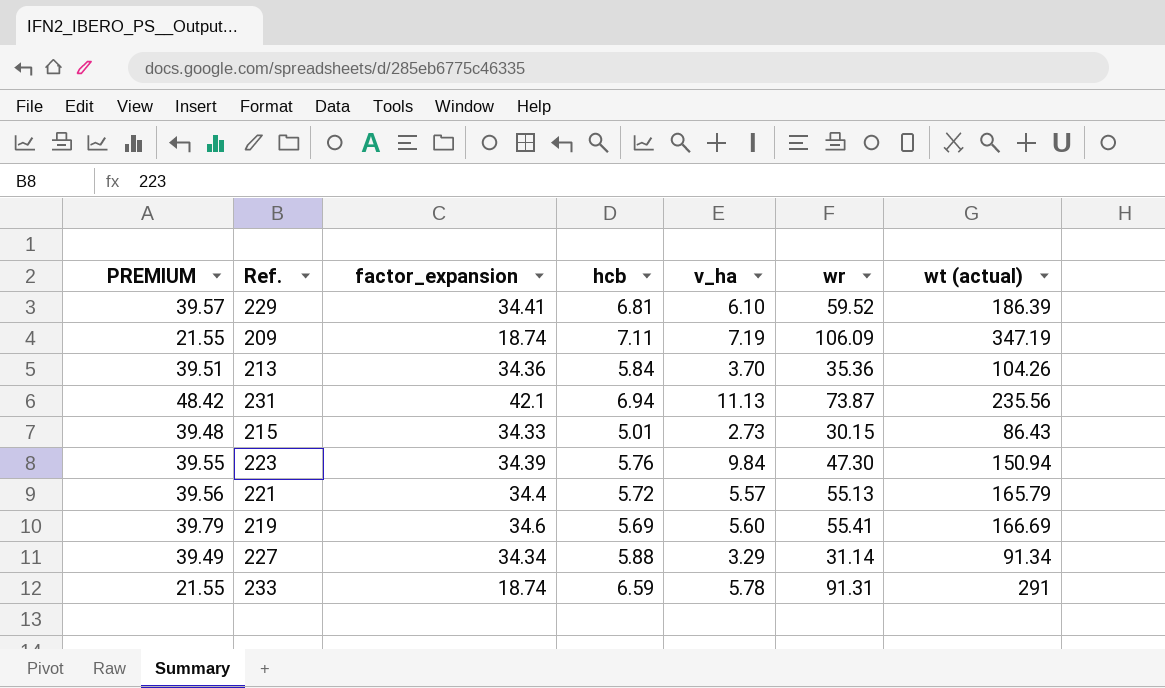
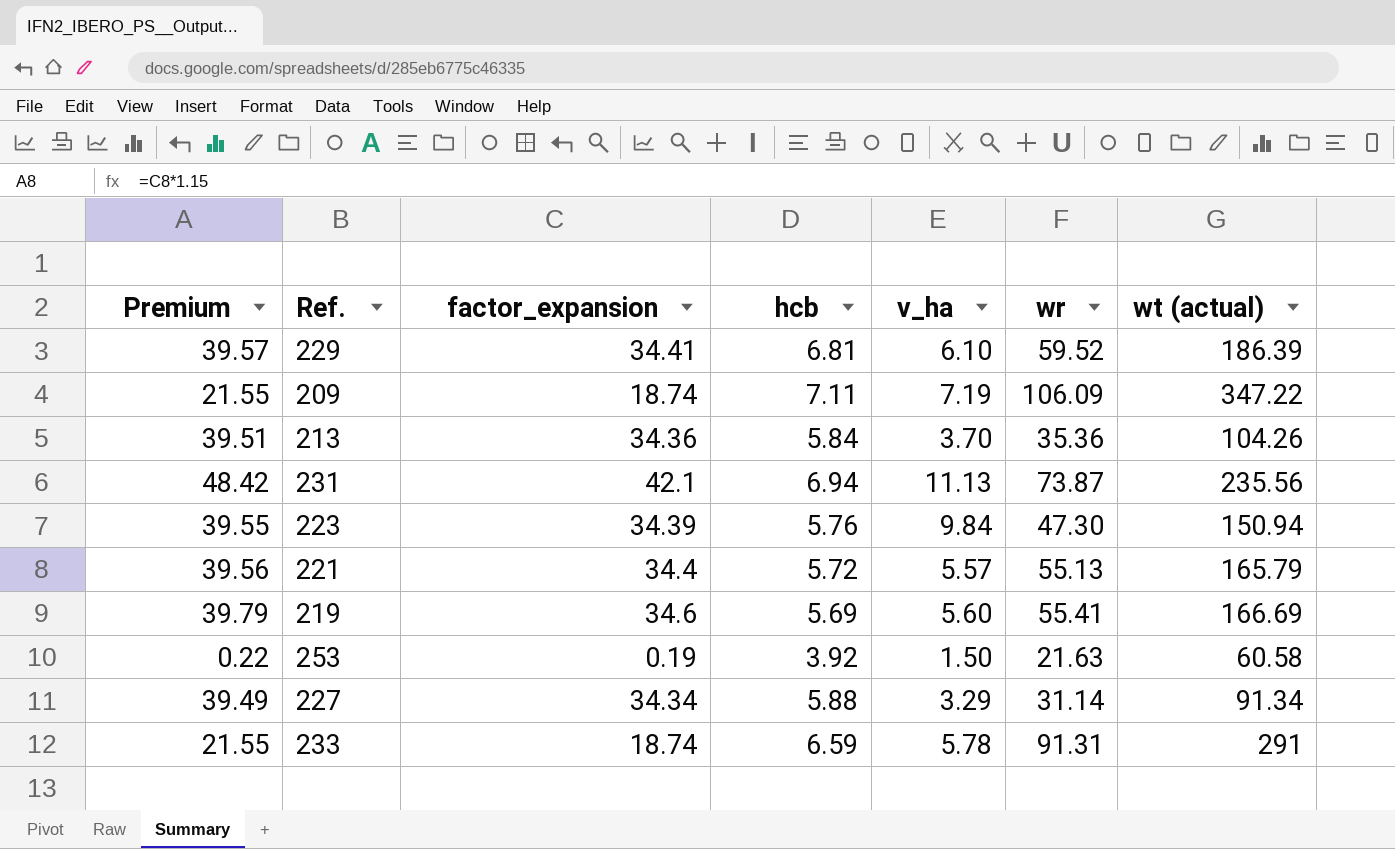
column name: PREMIUM -> Premium
row 215: 39.48 | 34.33 | 5.01 | 2.73 | 30.15 | 86.43 -> none
209 | wt (actual): 347.19 -> 347.22
row 253: none -> 0.22 | 0.19 | 3.92 | 1.50 | 21.63 | 60.58

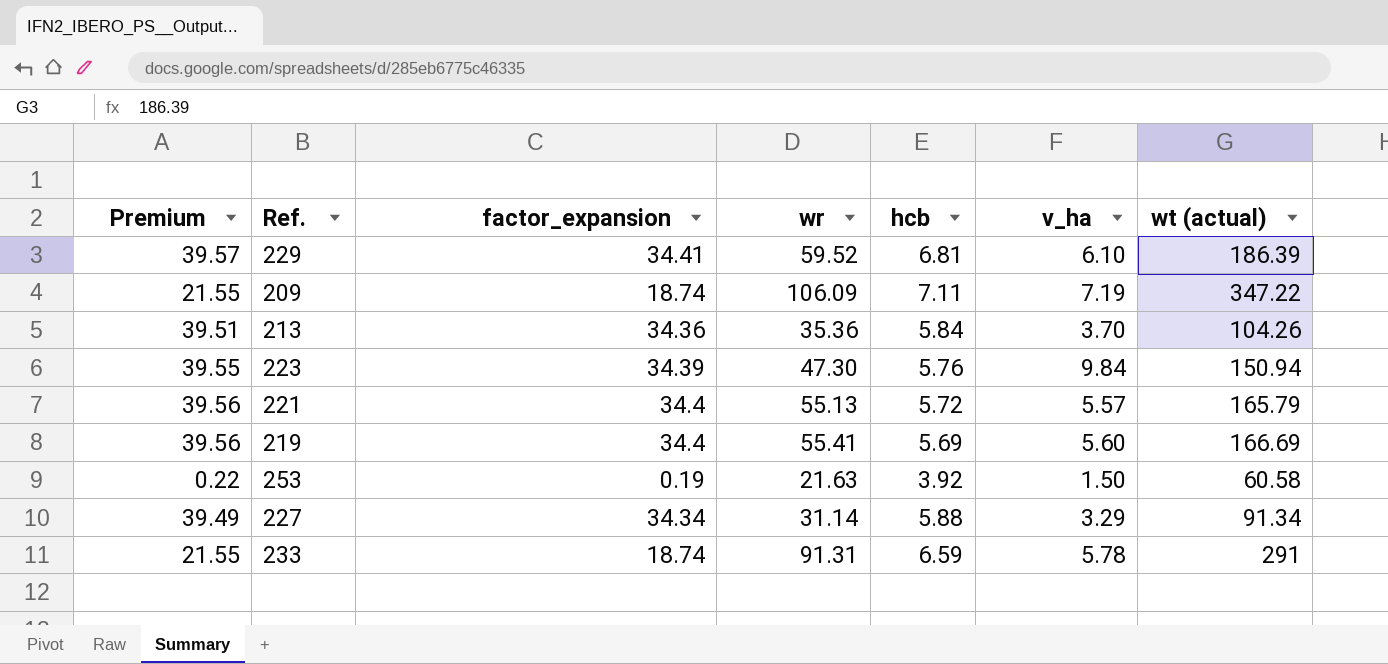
column wr | position: 6 -> 4
row 231: 48.42 | 42.1 | 6.94 | 11.13 | 73.87 | 235.56 -> none
219 | Premium: 39.79 -> 39.56
219 | factor_expansion: 34.6 -> 34.4

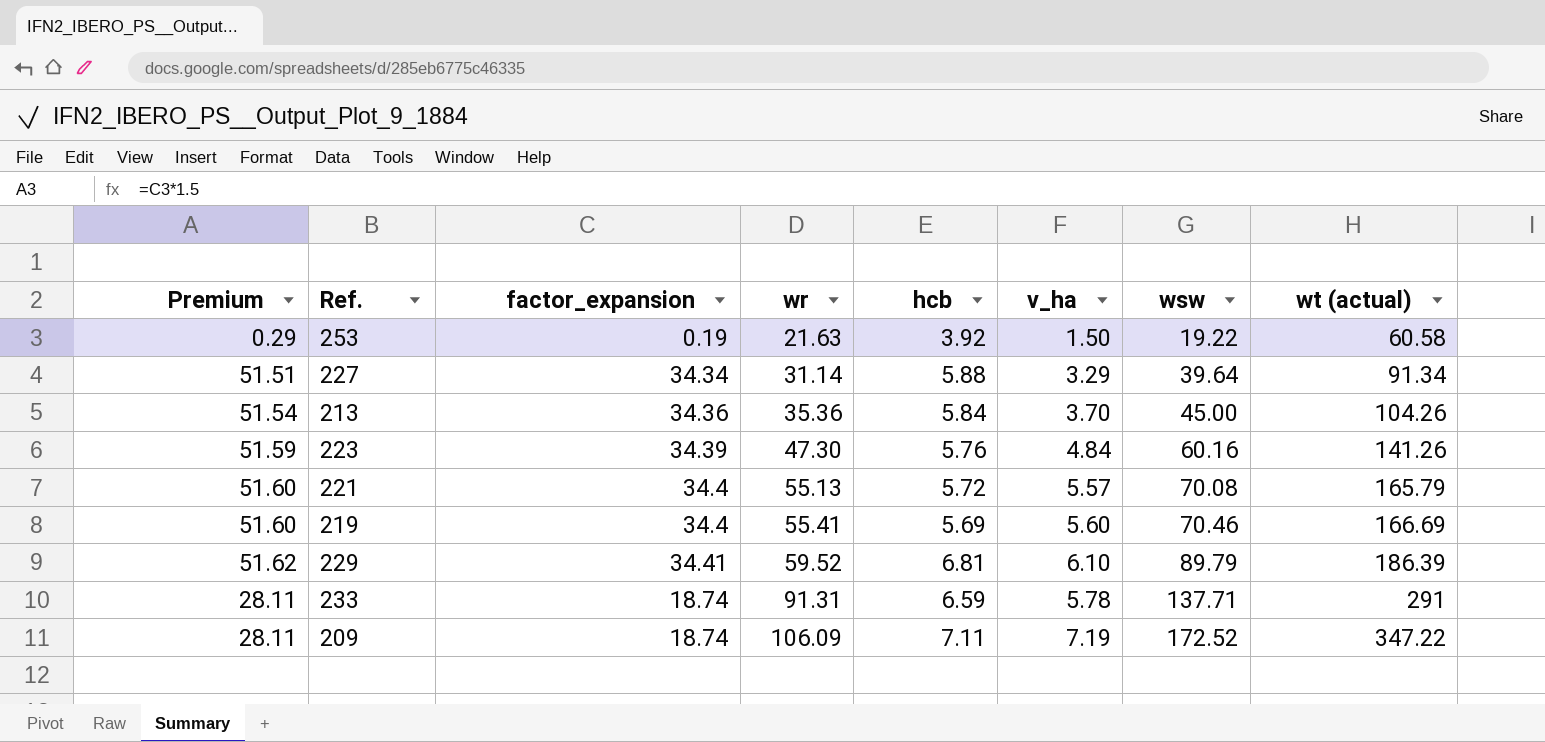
row order: none -> wr ascending
column Premium | formula: [factor_expansion] * 1.15 -> [factor_expansion] * 1.5
column wsw | position: none -> 7
223 | v_ha: 9.84 -> 4.84
223 | wt (actual): 150.94 -> 141.26

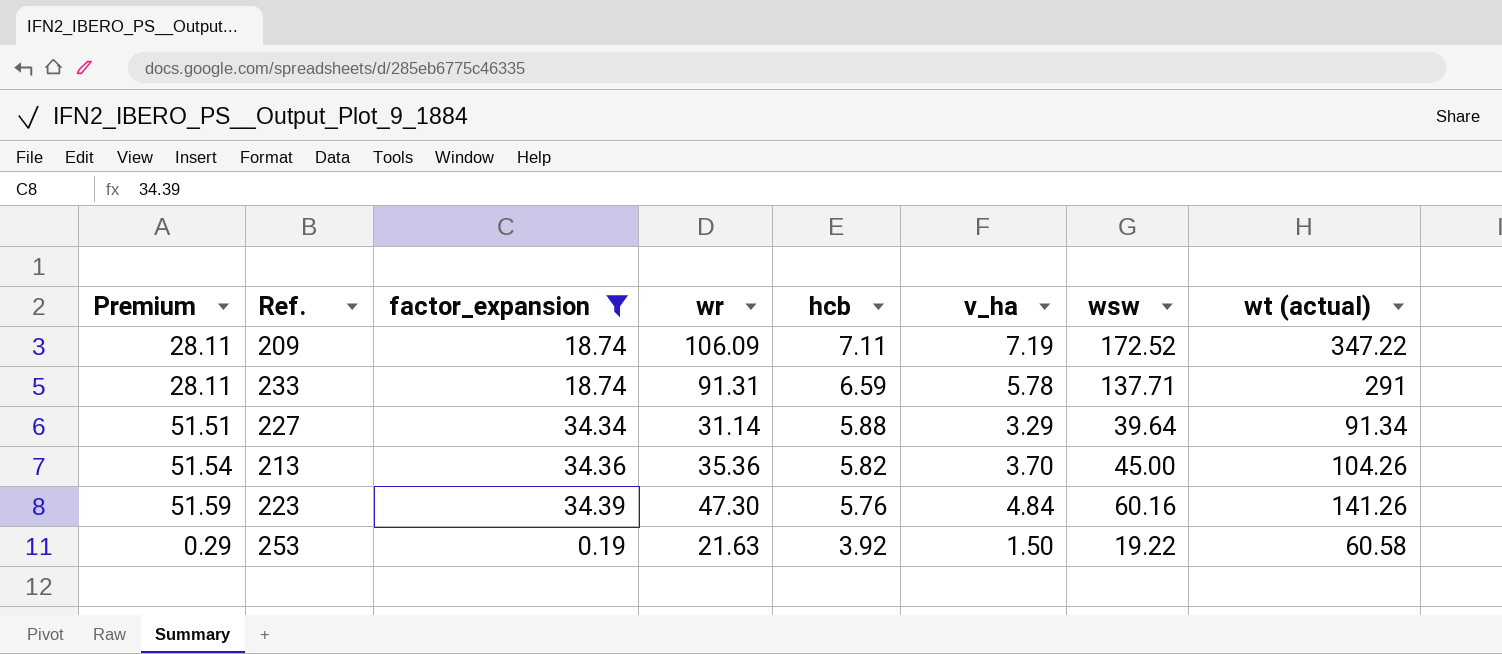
filter: none -> factor_expansion <= 34.39
row order: wr ascending -> hcb descending
213 | hcb: 5.84 -> 5.82

